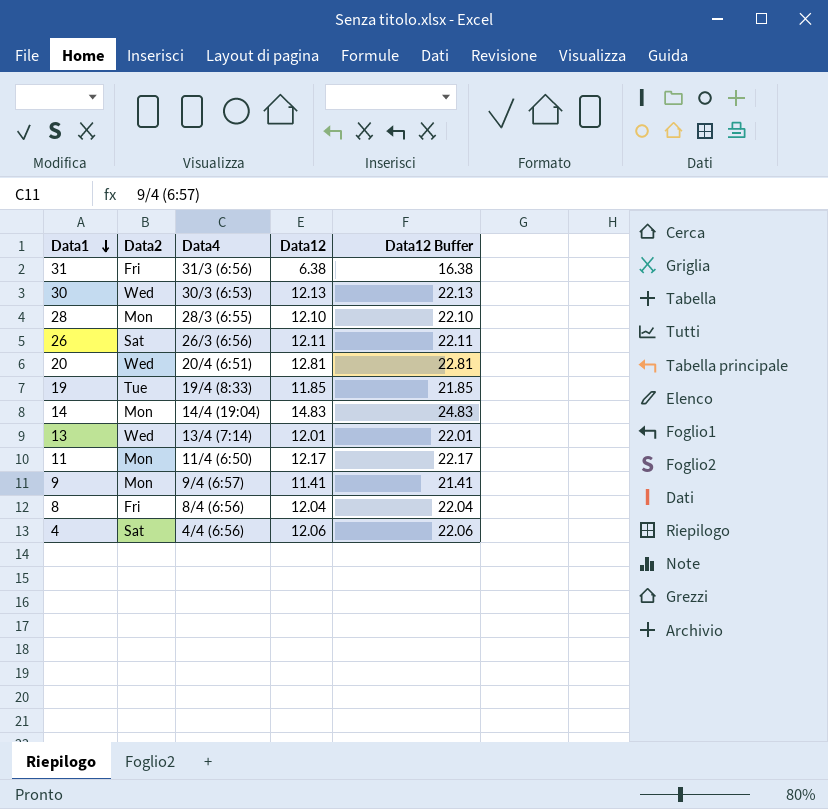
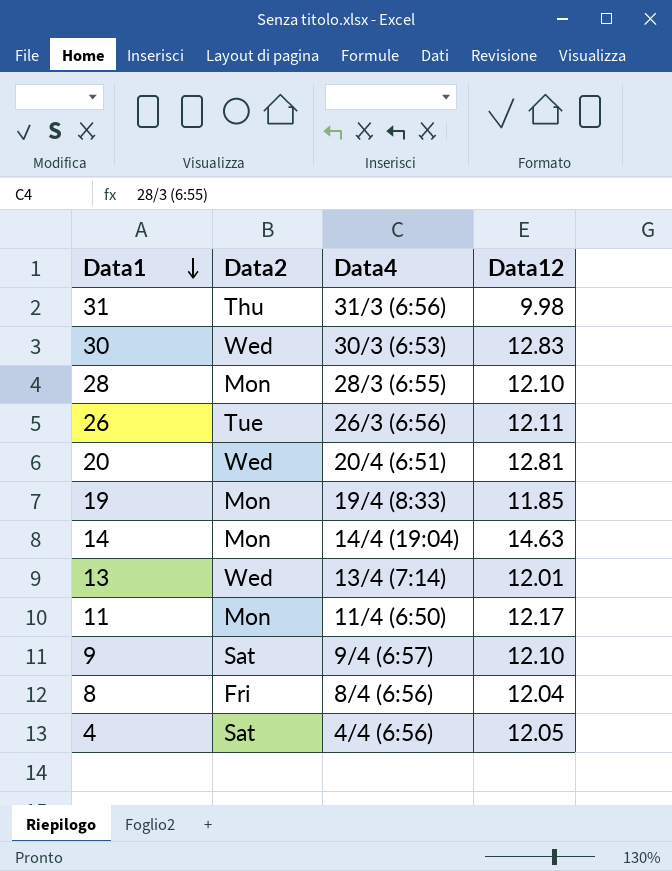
column Data12 Buffer | formula: [Data12] + 10 -> none
31 | Data2: Fri -> Thu
31 | Data12: 6.38 -> 9.98
30 | Data12: 12.13 -> 12.83
26 | Data2: Sat -> Tue
19 | Data2: Tue -> Mon
14 | Data12: 14.83 -> 14.63
9 | Data2: Mon -> Sat
9 | Data12: 11.41 -> 12.10
4 | Data12: 12.06 -> 12.05

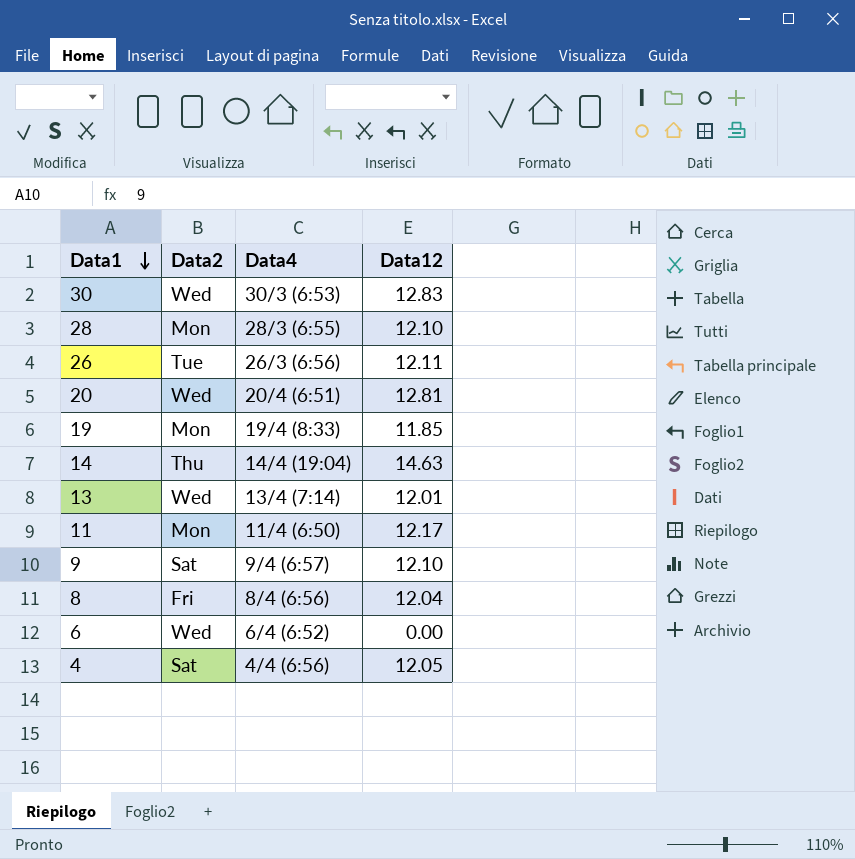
row 31: Thu | 31/3 (6:56) | 9.98 -> none
14 | Data2: Mon -> Thu
row 6: none -> Wed | 6/4 (6:52) | 0.00

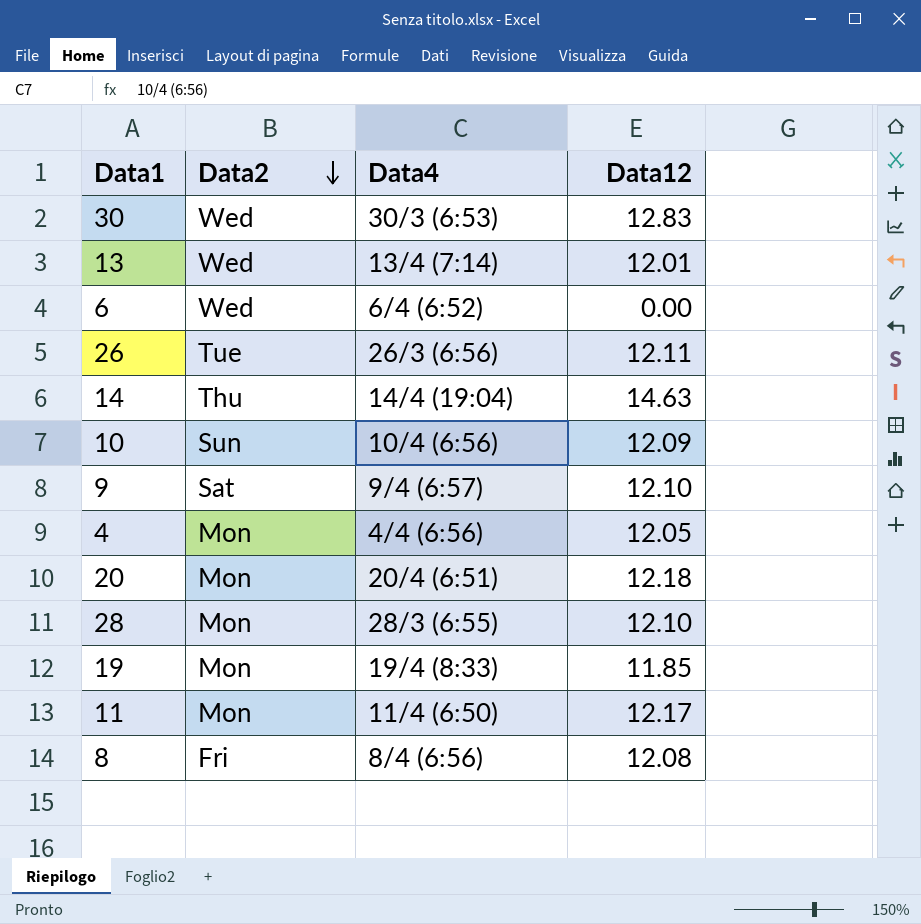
row order: Data1 descending -> Data2 descending
row 10: none -> Sun | 10/4 (6:56) | 12.09
4 | Data2: Sat -> Mon
20 | Data2: Wed -> Mon
20 | Data12: 12.81 -> 12.18
8 | Data12: 12.04 -> 12.08

